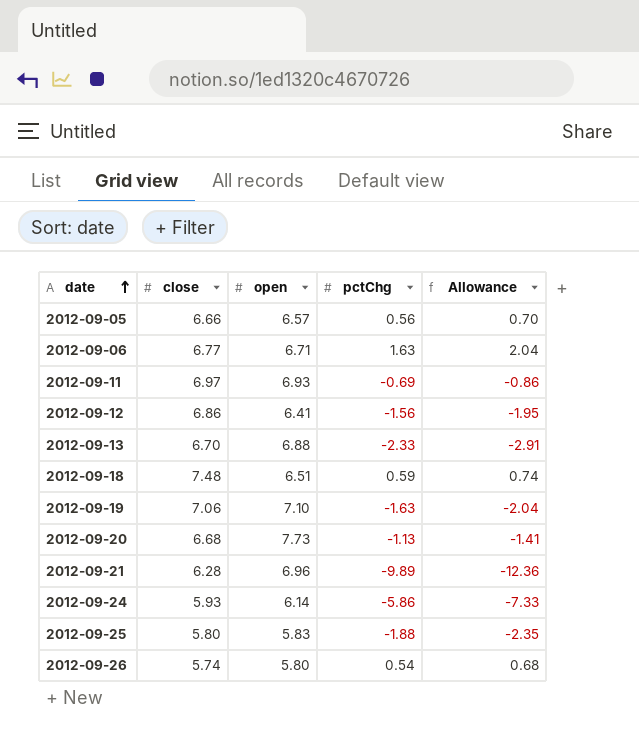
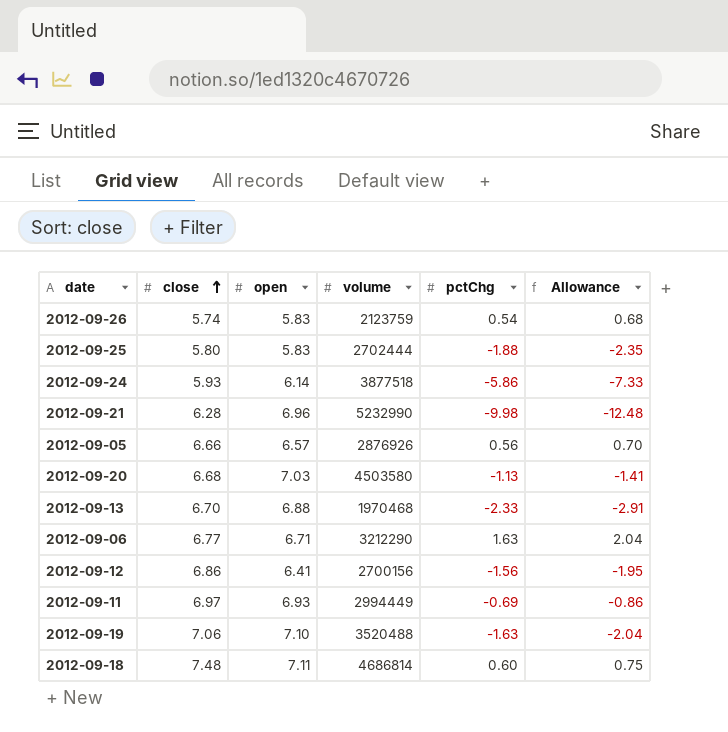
row order: date ascending -> close ascending
column volume | position: none -> 4
2012-09-26 | open: 5.80 -> 5.83
2012-09-21 | pctChg: -9.89 -> -9.98
2012-09-21 | Allowance: -12.36 -> -12.48
2012-09-20 | open: 7.73 -> 7.03
2012-09-18 | open: 6.51 -> 7.11
2012-09-18 | pctChg: 0.59 -> 0.60
2012-09-18 | Allowance: 0.74 -> 0.75

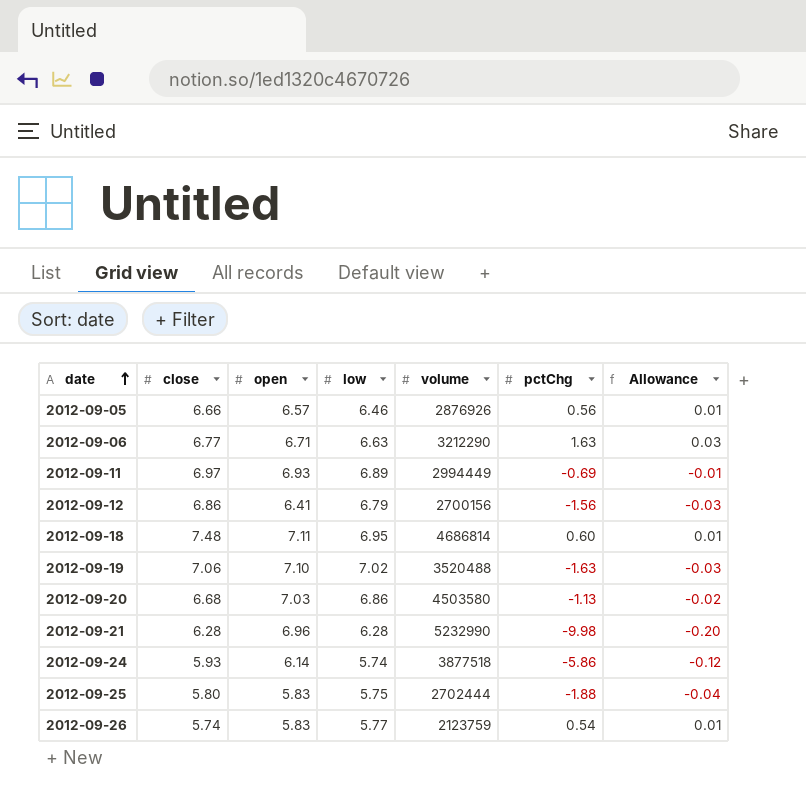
row order: close ascending -> date ascending
column low | position: none -> 4
column Allowance | formula: [pctChg] * 1.25 -> [pctChg] * 0.02
row 2012-09-13: 6.70 | 6.88 | 1970468 | -2.33 | -2.91 -> none

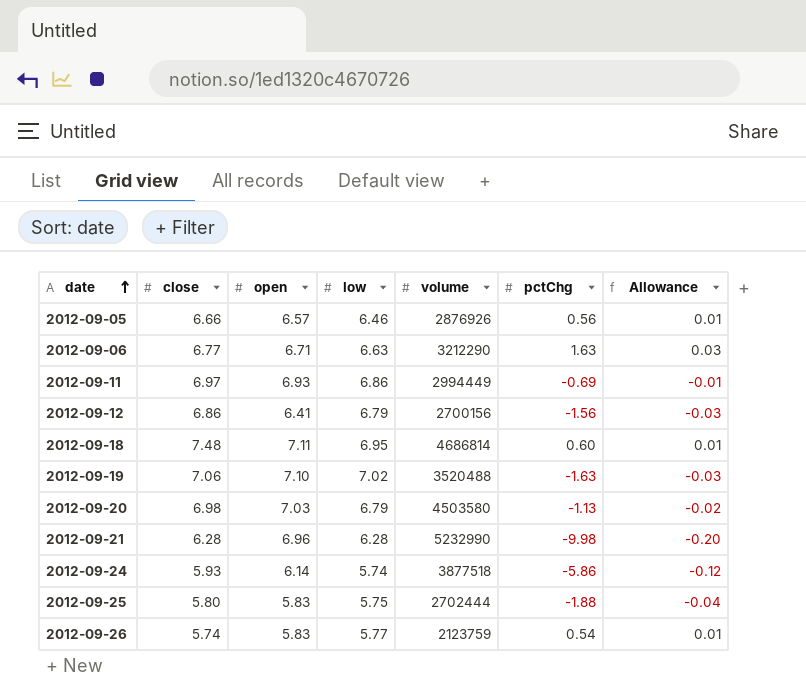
2012-09-11 | low: 6.89 -> 6.86
2012-09-20 | close: 6.68 -> 6.98
2012-09-20 | low: 6.86 -> 6.79

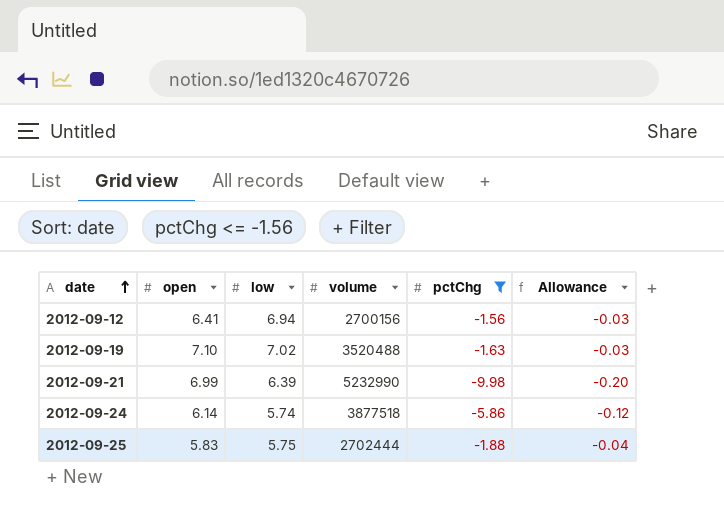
filter: none -> pctChg <= -1.56
column close | position: 2 -> none
2012-09-12 | low: 6.79 -> 6.94
2012-09-21 | open: 6.96 -> 6.99
2012-09-21 | low: 6.28 -> 6.39

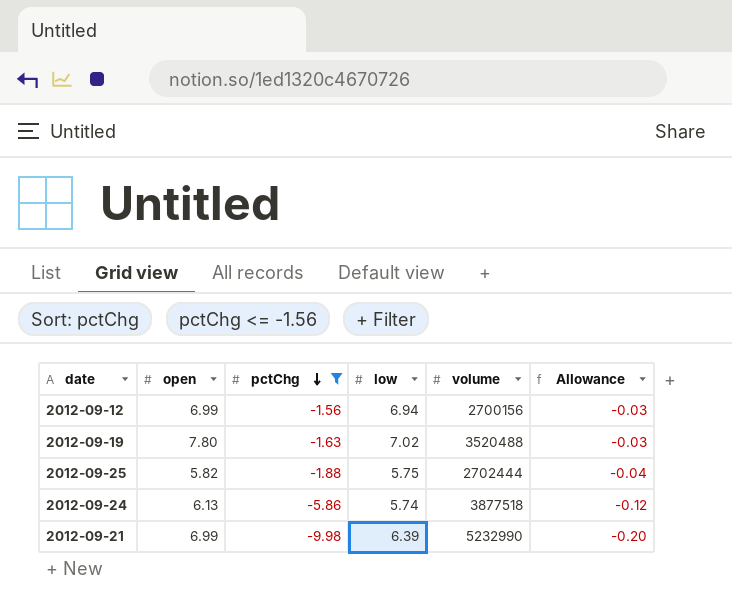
row order: date ascending -> pctChg descending
column pctChg | position: 5 -> 3
2012-09-12 | open: 6.41 -> 6.99
2012-09-19 | open: 7.10 -> 7.80
2012-09-25 | open: 5.83 -> 5.82
2012-09-24 | open: 6.14 -> 6.13

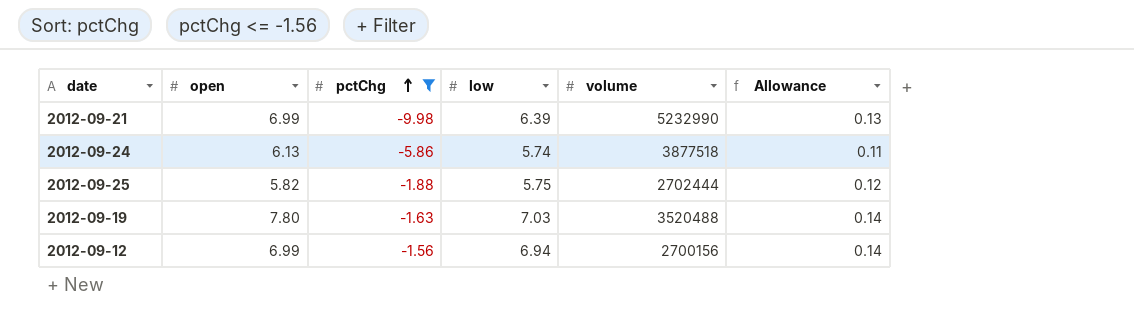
row order: pctChg descending -> pctChg ascending
column Allowance | formula: [pctChg] * 0.02 -> [low] * 0.02
2012-09-19 | low: 7.02 -> 7.03

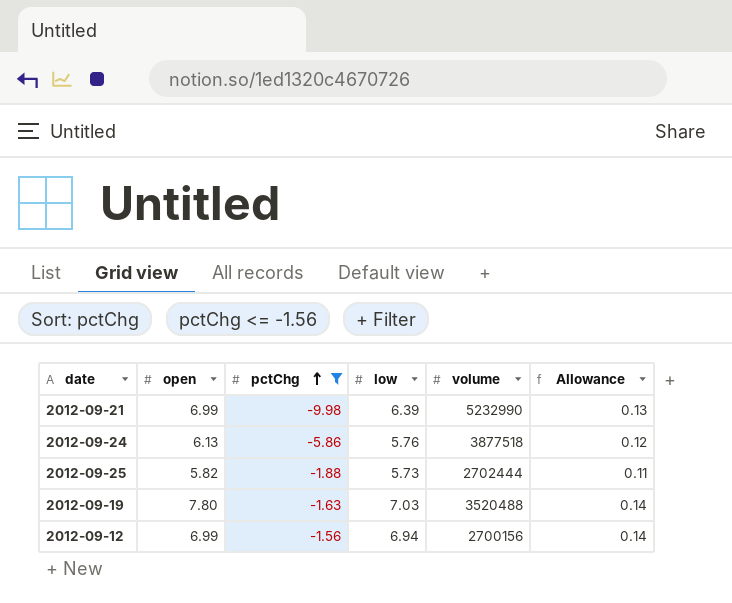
2012-09-24 | low: 5.74 -> 5.76
2012-09-24 | Allowance: 0.11 -> 0.12
2012-09-25 | low: 5.75 -> 5.73
2012-09-25 | Allowance: 0.12 -> 0.11

